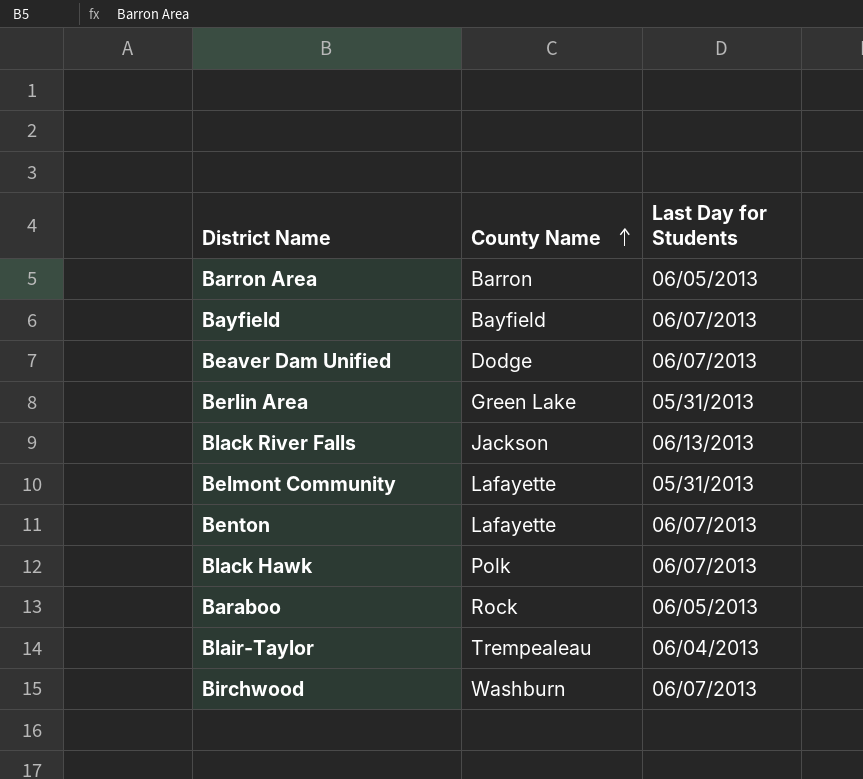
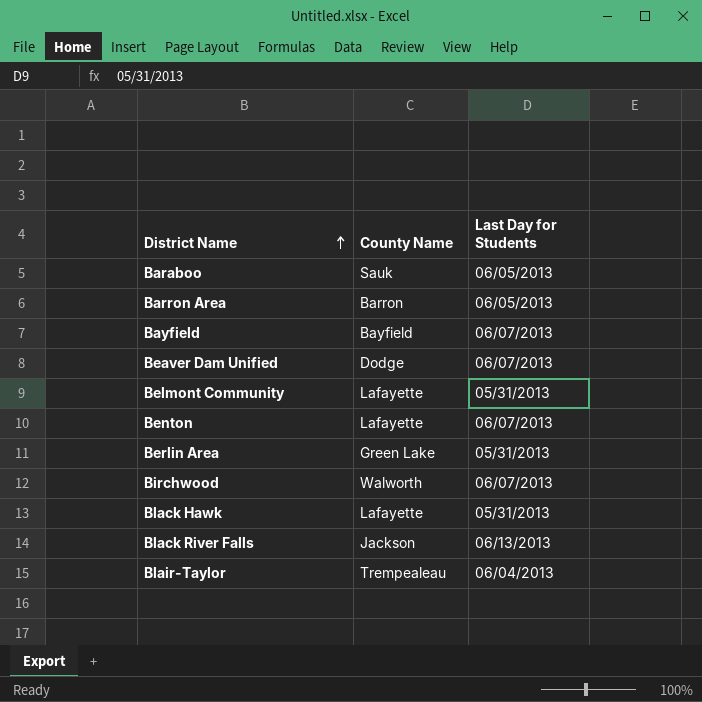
row order: County Name ascending -> District Name ascending
Baraboo | County Name: Rock -> Sauk
Birchwood | County Name: Washburn -> Walworth
Black Hawk | County Name: Polk -> Lafayette
Black Hawk | Last Day for Students: 06/07/2013 -> 05/31/2013

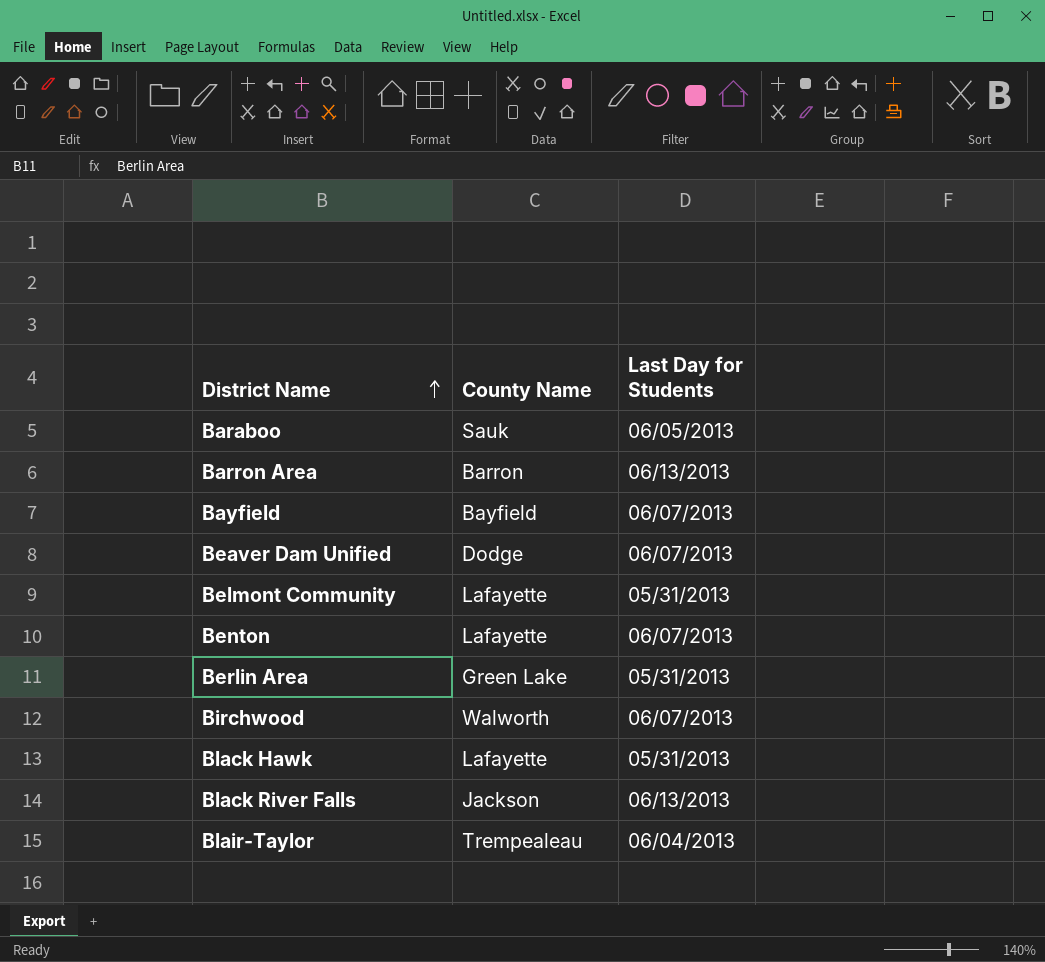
Barron Area | Last Day for Students: 06/05/2013 -> 06/13/2013

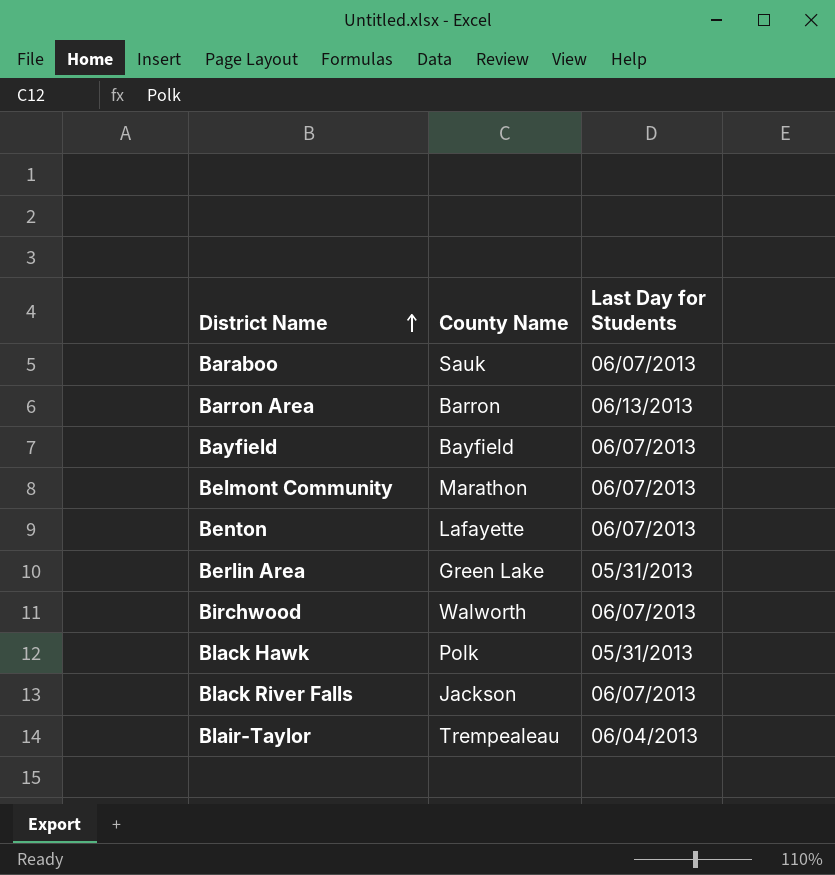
row Beaver Dam Unified: Dodge | 06/07/2013 -> none
Baraboo | Last Day for Students: 06/05/2013 -> 06/07/2013
Belmont Community | County Name: Lafayette -> Marathon
Belmont Community | Last Day for Students: 05/31/2013 -> 06/07/2013
Black Hawk | County Name: Lafayette -> Polk
Black River Falls | Last Day for Students: 06/13/2013 -> 06/07/2013

